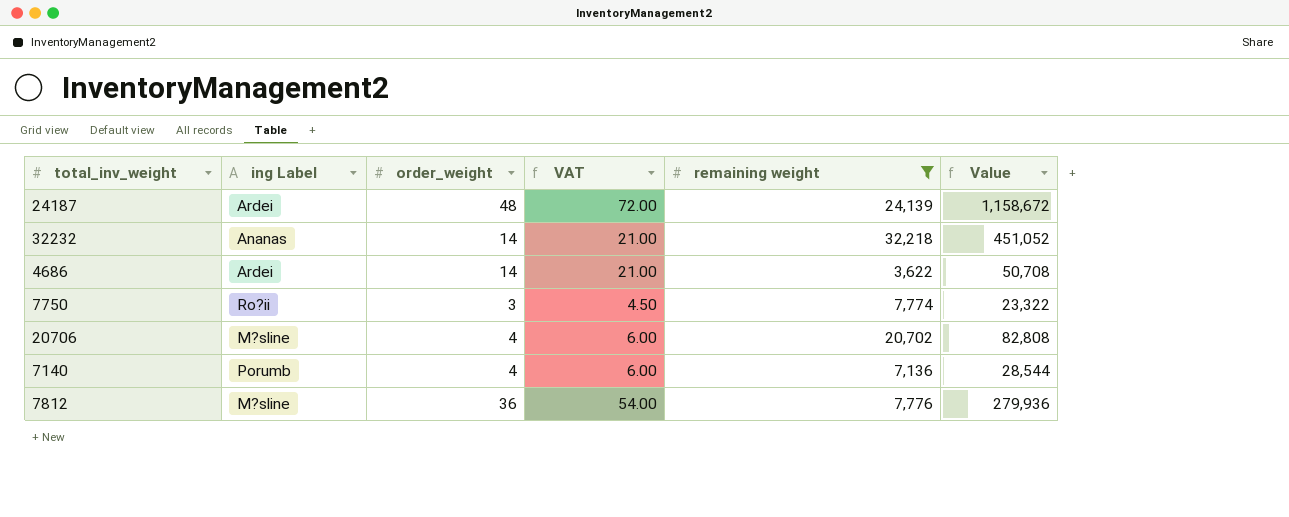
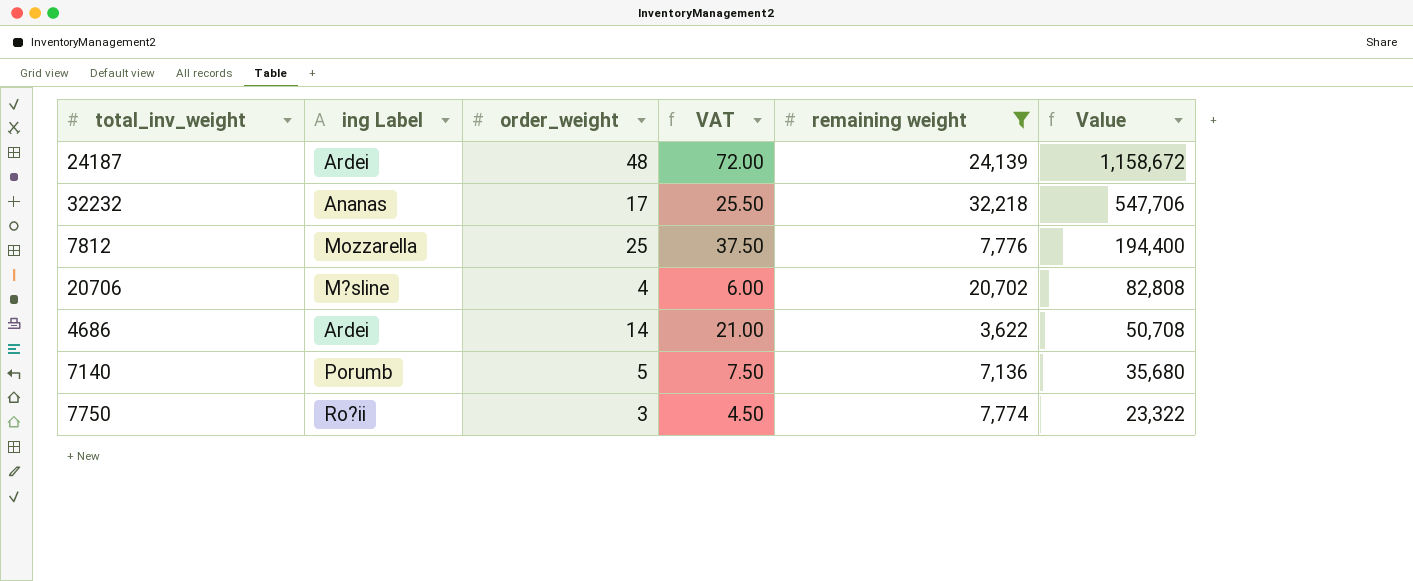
row order: none -> Value descending
32232 | order_weight: 14 -> 17
32232 | VAT: 21.00 -> 25.50
32232 | Value: 451,052 -> 547,706
7812 | ing Label: M?sline -> Mozzarella
7812 | order_weight: 36 -> 25
7812 | VAT: 54.00 -> 37.50
7812 | Value: 279,936 -> 194,400
7140 | order_weight: 4 -> 5
7140 | VAT: 6.00 -> 7.50
7140 | Value: 28,544 -> 35,680

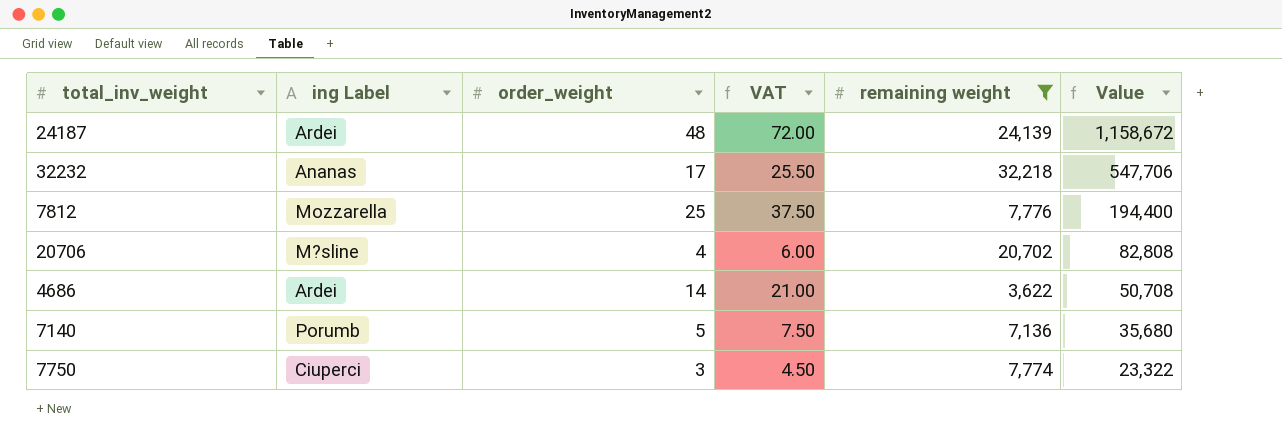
7750 | ing Label: Ro?ii -> Ciuperci

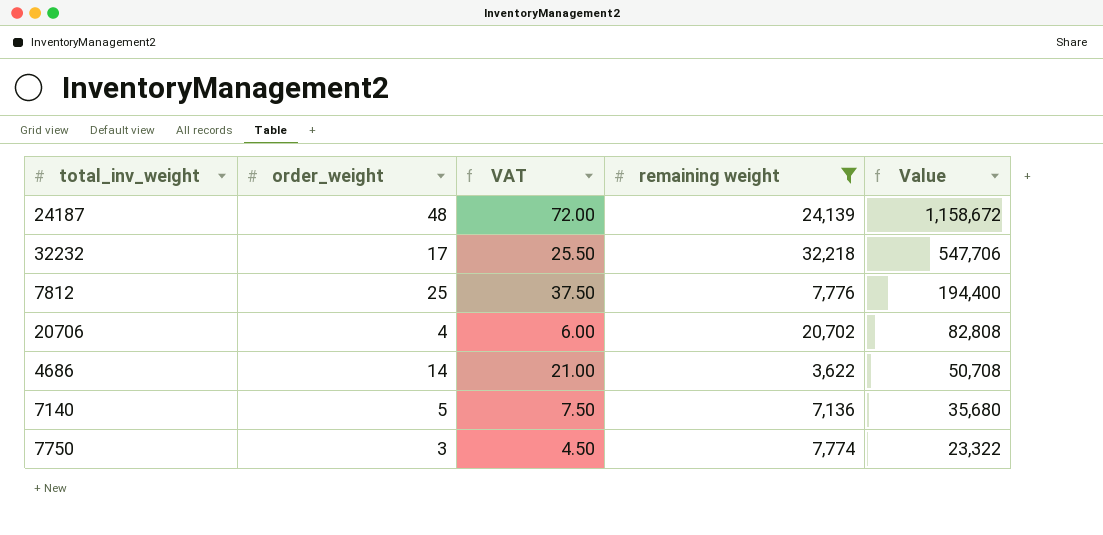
column ing Label | position: 2 -> none

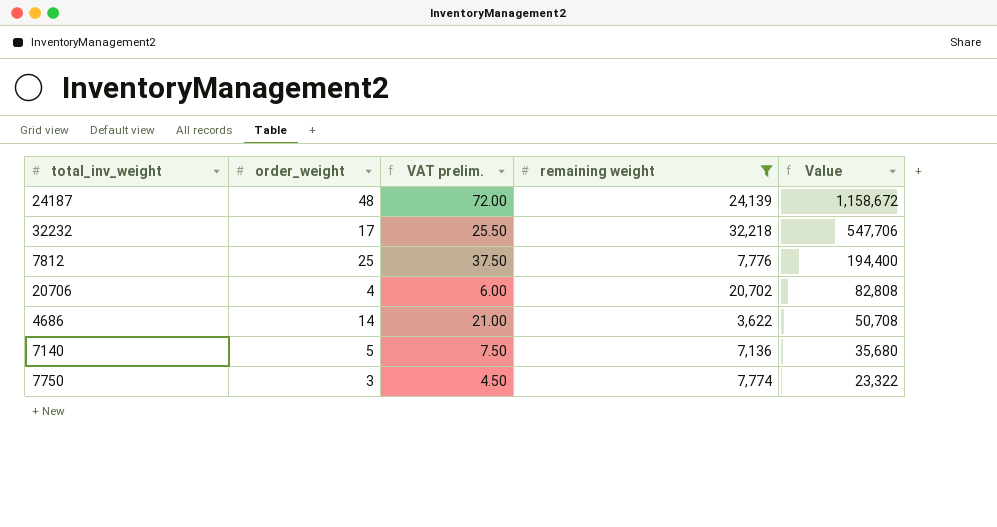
column name: VAT -> VAT prelim.

